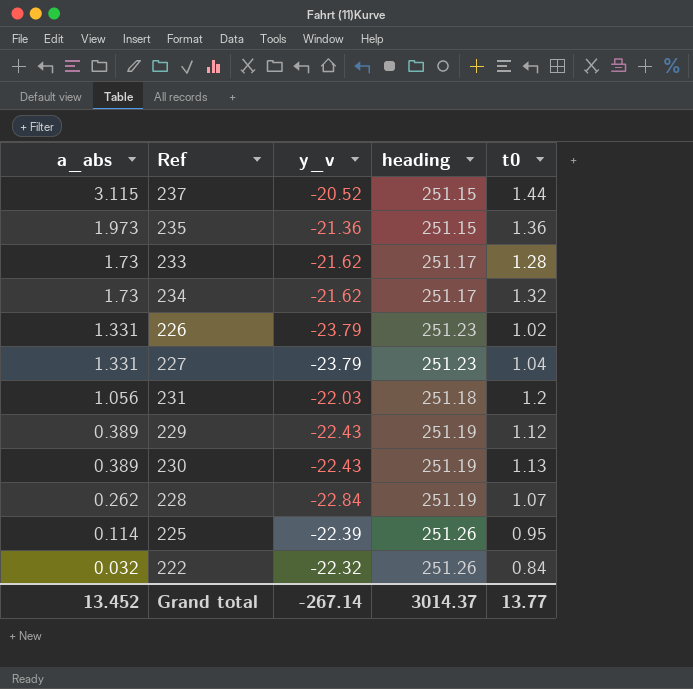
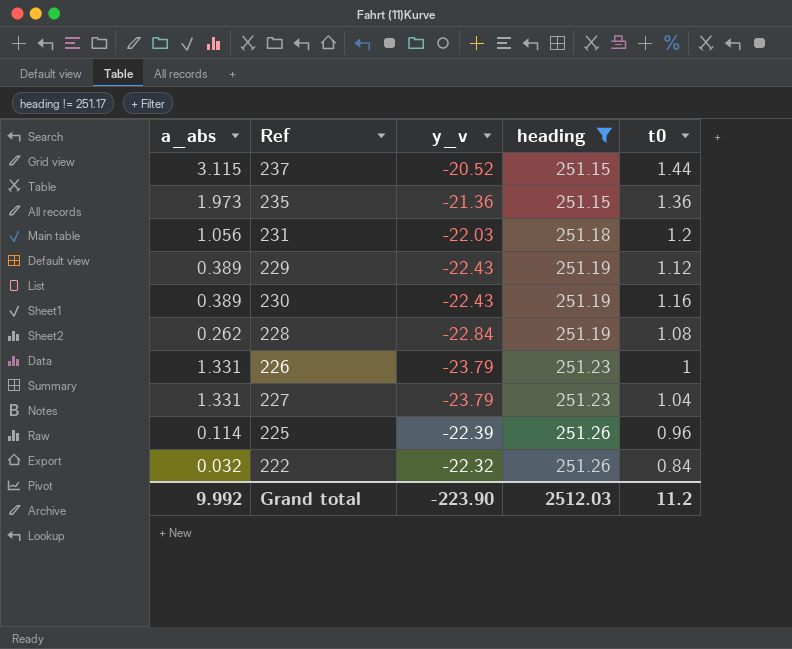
filter: none -> heading != 251.17
row order: a_abs descending -> heading ascending
230 | t0: 1.13 -> 1.16
228 | t0: 1.07 -> 1.08
226 | t0: 1.02 -> 1
225 | t0: 0.95 -> 0.96
Grand total | a_abs: 13.452 -> 9.992
Grand total | y_v: -267.14 -> -223.90
Grand total | heading: 3014.37 -> 2512.03
Grand total | t0: 13.77 -> 11.2

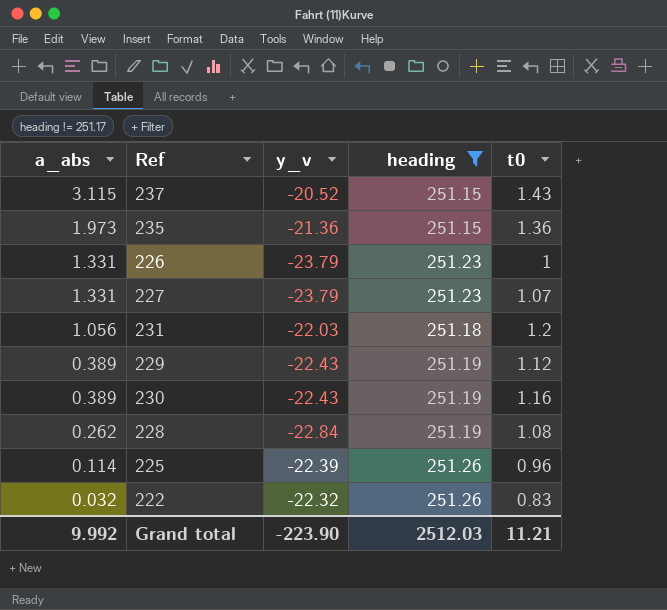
row order: heading ascending -> a_abs descending
237 | t0: 1.44 -> 1.43
227 | t0: 1.04 -> 1.07
222 | t0: 0.84 -> 0.83
Grand total | t0: 11.2 -> 11.21

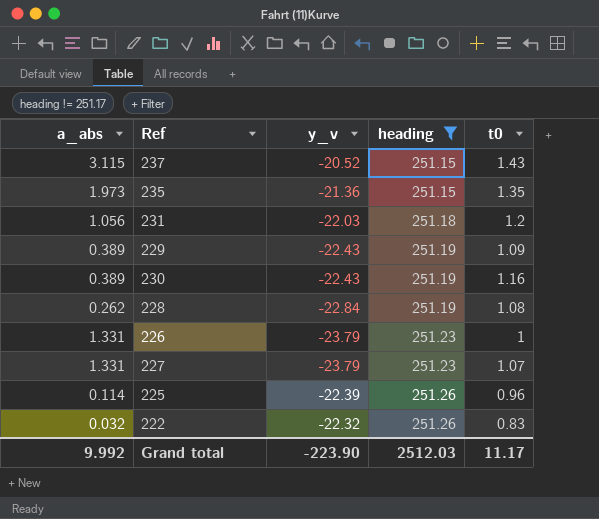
row order: a_abs descending -> heading ascending
235 | t0: 1.36 -> 1.35
229 | t0: 1.12 -> 1.09
Grand total | t0: 11.21 -> 11.17

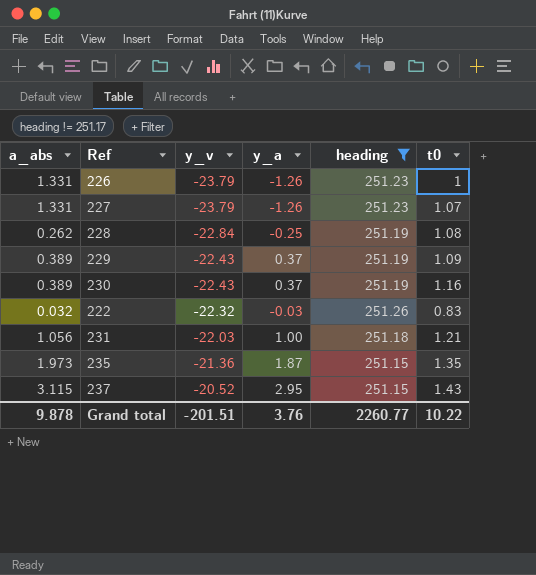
row order: heading ascending -> y_v ascending
column y_a | position: none -> 4
row 225: 0.114 | -22.39 | 251.26 | 0.96 -> none
231 | t0: 1.2 -> 1.21
Grand total | a_abs: 9.992 -> 9.878
Grand total | y_v: -223.90 -> -201.51
Grand total | heading: 2512.03 -> 2260.77
Grand total | t0: 11.17 -> 10.22

